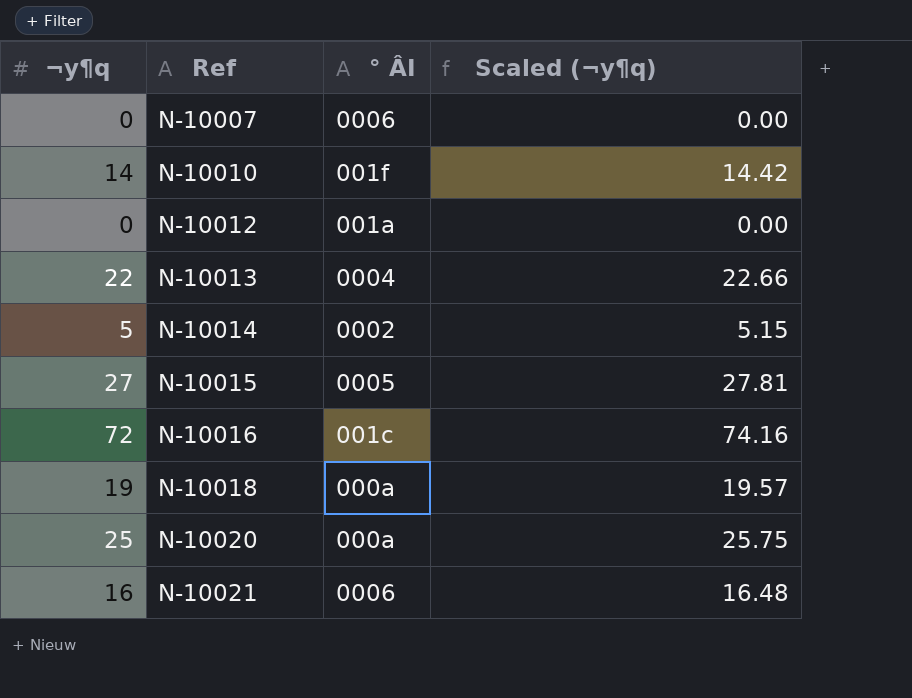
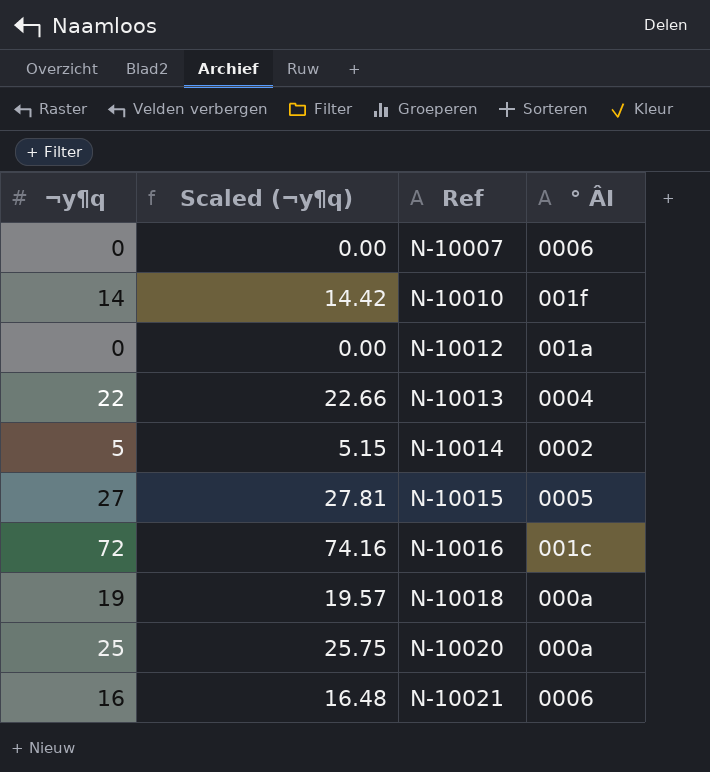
column Scaled (¬y¶q) | position: 4 -> 2

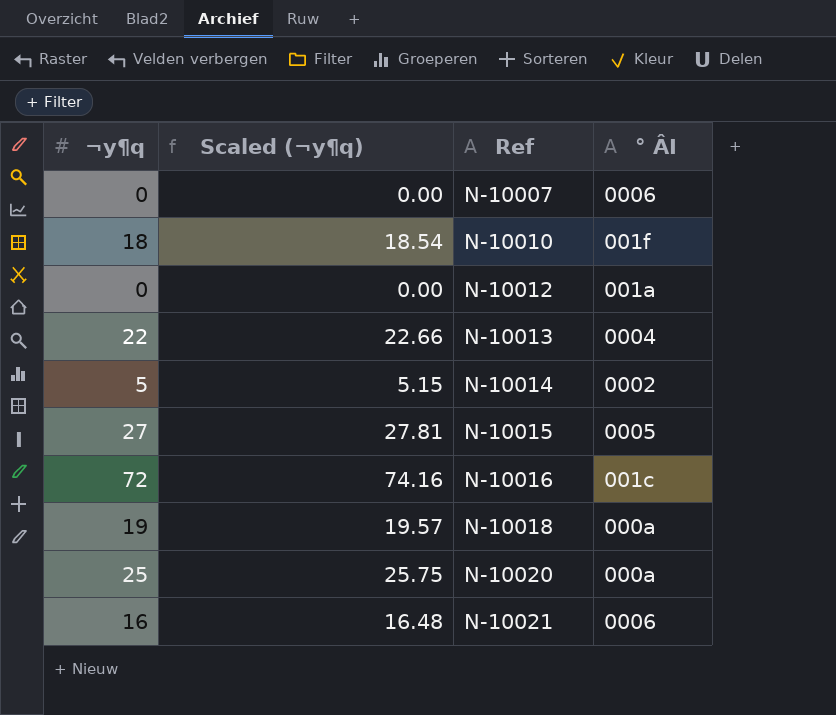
N-10010 | ¬y¶q: 14 -> 18
N-10010 | Scaled (¬y¶q): 14.42 -> 18.54

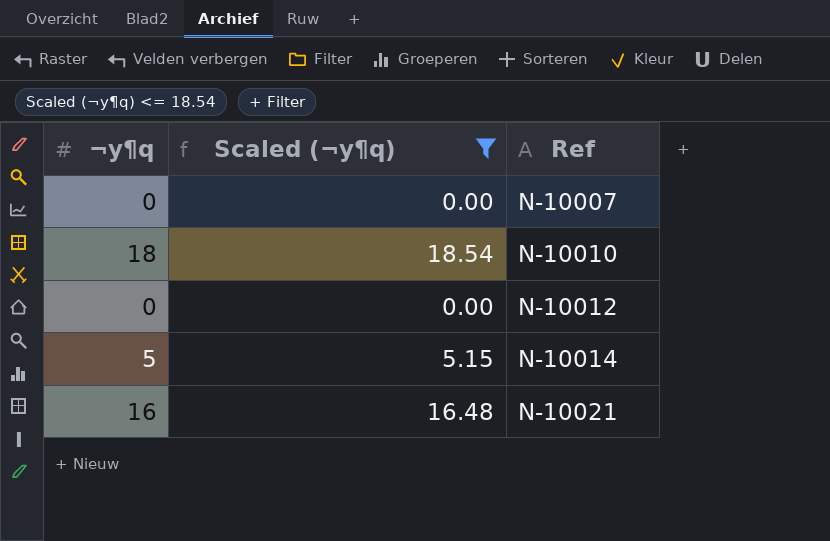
filter: none -> Scaled (¬y¶q) <= 18.54
column ° ÂI | position: 4 -> none

